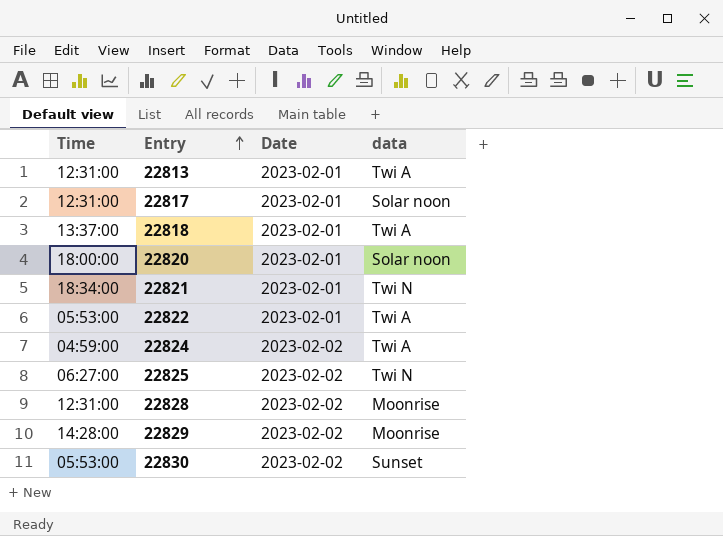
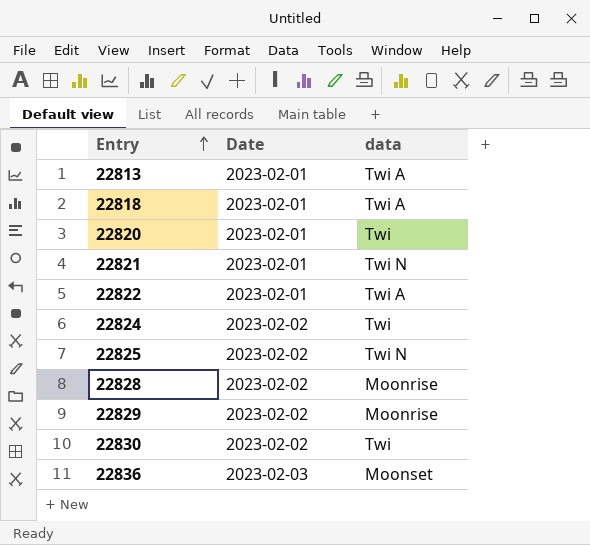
column Time | position: 1 -> none
row 22817: 12:31:00 | 2023-02-01 | Solar noon -> none
22820 | data: Solar noon -> Twi
22824 | data: Twi A -> Twi
22830 | data: Sunset -> Twi
row 22836: none -> 2023-02-03 | Moonset

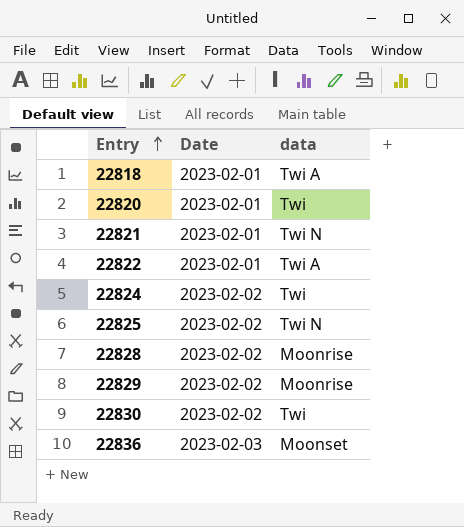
row 22813: 2023-02-01 | Twi A -> none

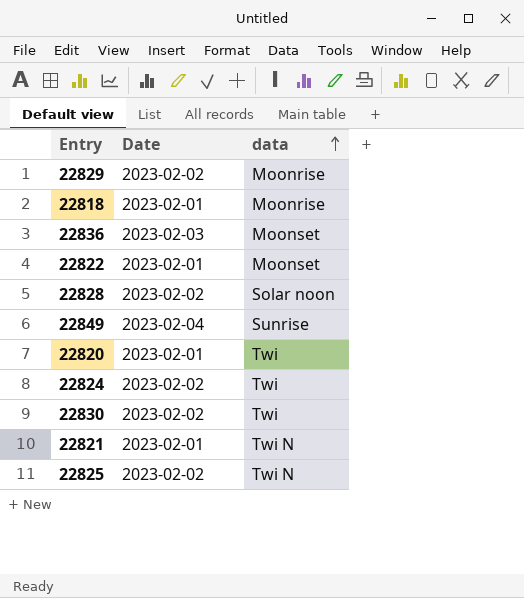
row order: Entry ascending -> data ascending
22818 | data: Twi A -> Moonrise
22822 | data: Twi A -> Moonset
22828 | data: Moonrise -> Solar noon
row 22849: none -> 2023-02-04 | Sunrise

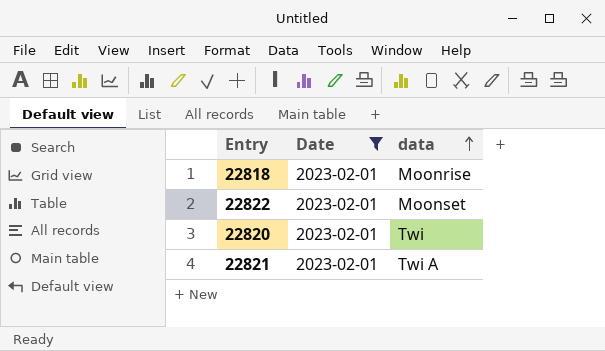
filter: none -> Date = 2023-02-01
22821 | data: Twi N -> Twi A

